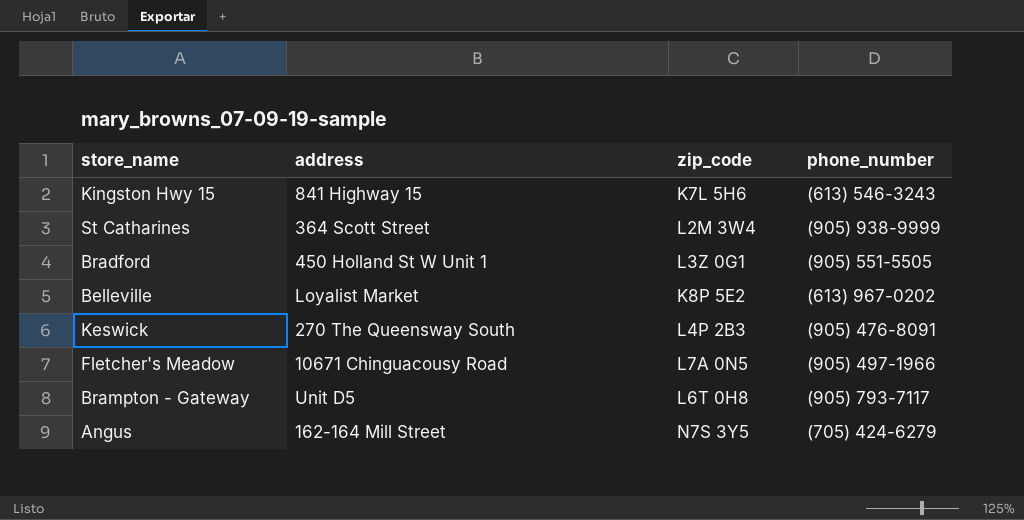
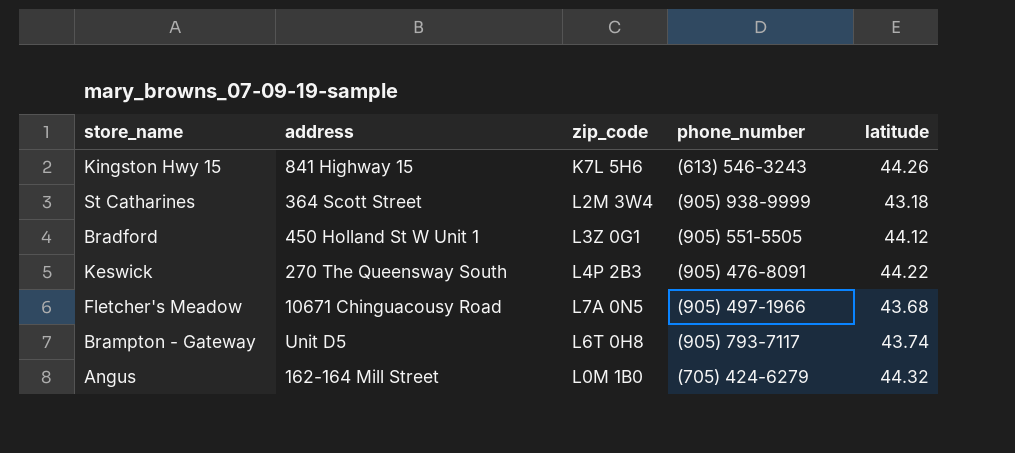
column latitude | position: none -> 5
row Belleville: Loyalist Market | K8P 5E2 | (613) 967-0202 -> none
Angus | zip_code: N7S 3Y5 -> L0M 1B0

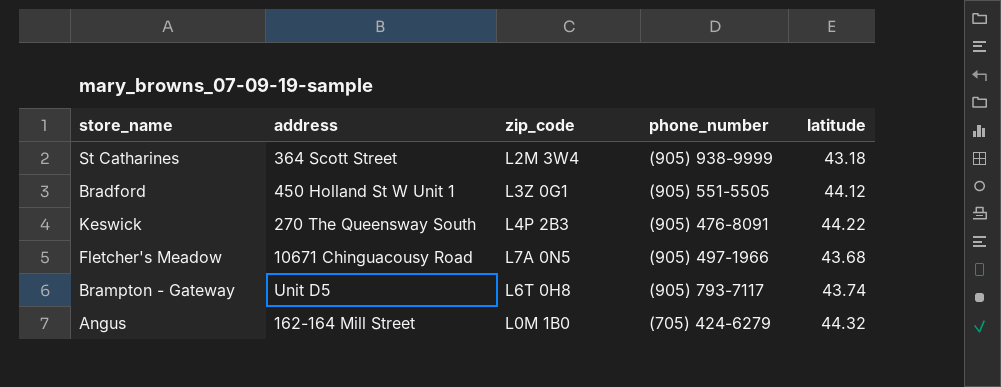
row Kingston Hwy 15: 841 Highway 15 | K7L 5H6 | (613) 546-3243 | 44.26 -> none

